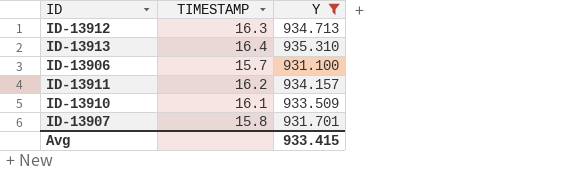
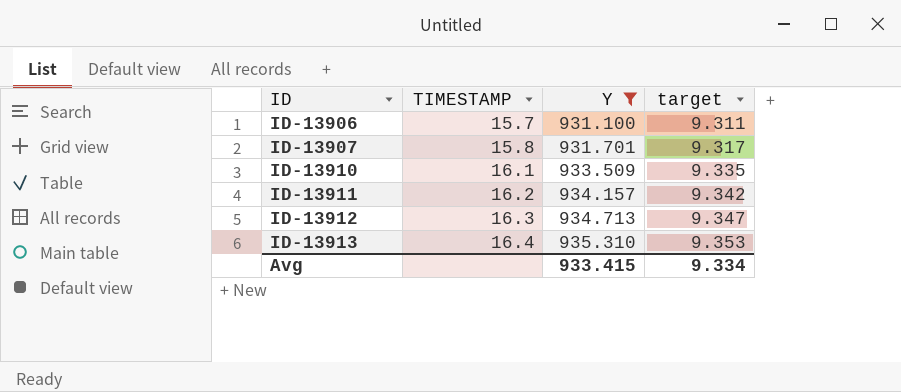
row order: none -> ID ascending
column target | formula: none -> [Y] * 0.01

